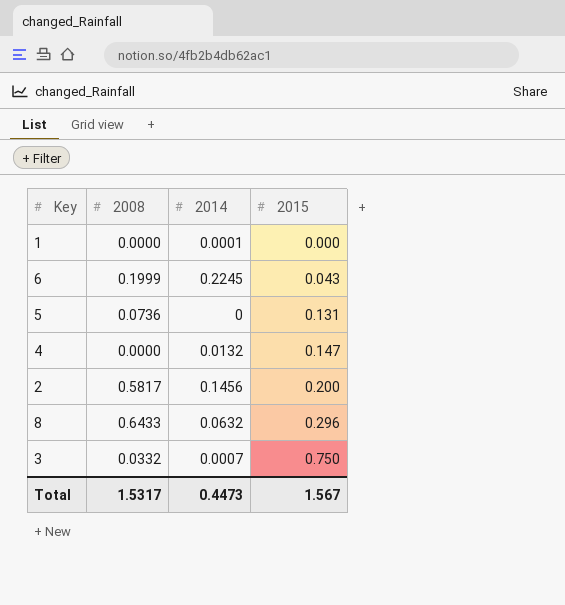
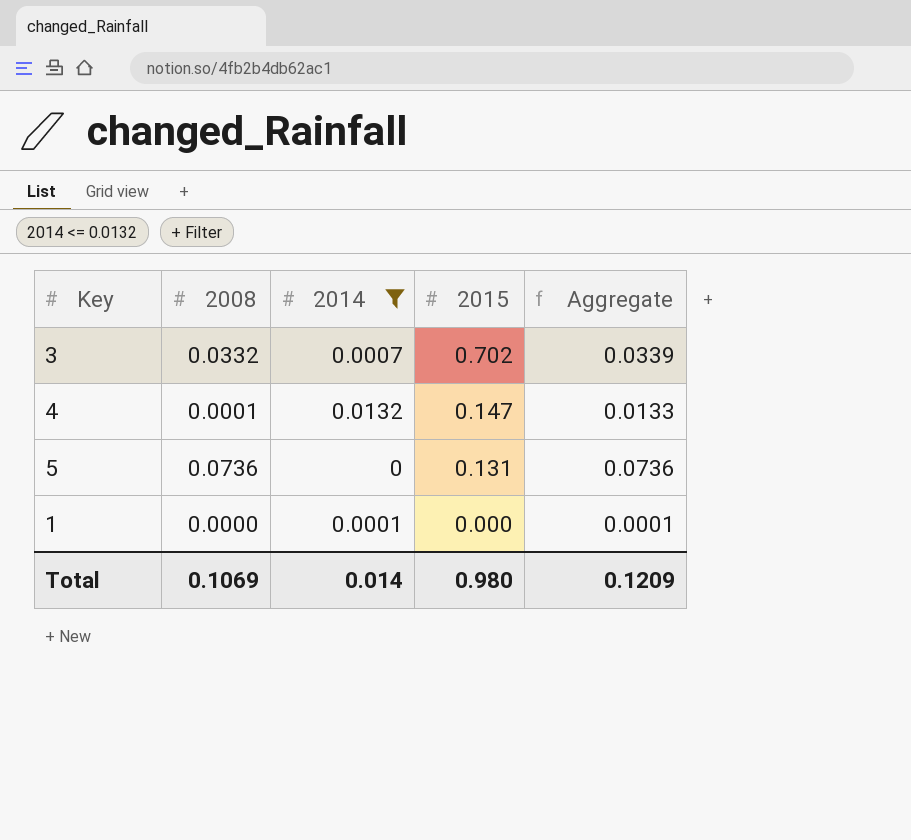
filter: none -> 2014 <= 0.0132
row order: 2015 ascending -> 2015 descending
column Aggregate | formula: none -> [2008] + [2014]
3 | 2015: 0.750 -> 0.702
4 | 2008: 0.0000 -> 0.0001
Total | 2008: 1.5317 -> 0.1069
Total | 2014: 0.4473 -> 0.014
Total | 2015: 1.567 -> 0.980

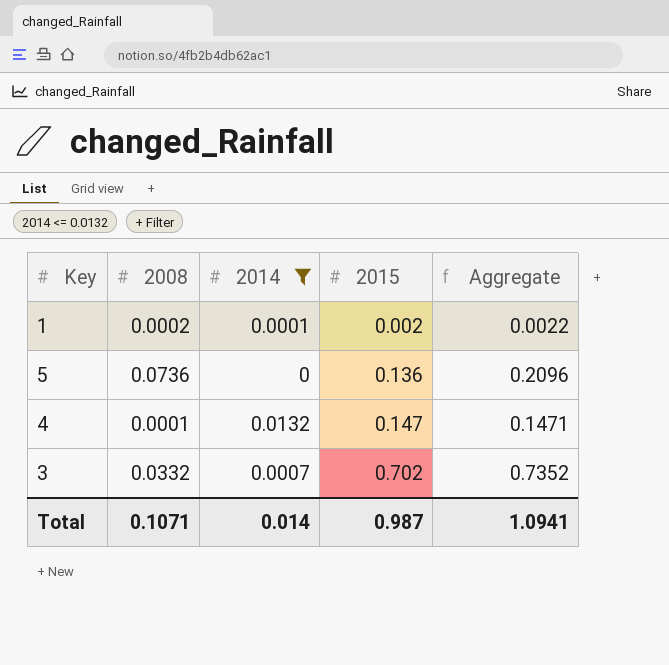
row order: 2015 descending -> 2015 ascending
column Aggregate | formula: [2008] + [2014] -> [2008] + [2015]
1 | 2008: 0.0000 -> 0.0002
1 | 2015: 0.000 -> 0.002
5 | 2015: 0.131 -> 0.136
Total | 2008: 0.1069 -> 0.1071
Total | 2015: 0.980 -> 0.987
Total | Aggregate: 0.1209 -> 1.0941

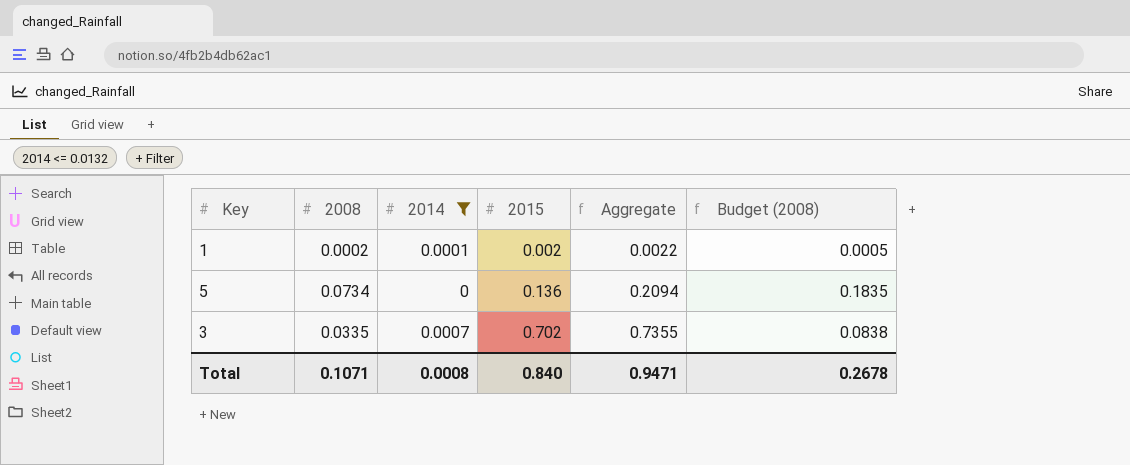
column Budget (2008) | formula: none -> [2008] * 2.5
row 4: 0.0001 | 0.0132 | 0.147 | 0.1471 -> none
5 | 2008: 0.0736 -> 0.0734
5 | Aggregate: 0.2096 -> 0.2094
3 | 2008: 0.0332 -> 0.0335
3 | Aggregate: 0.7352 -> 0.7355
Total | 2014: 0.014 -> 0.0008
Total | 2015: 0.987 -> 0.840
Total | Aggregate: 1.0941 -> 0.9471

